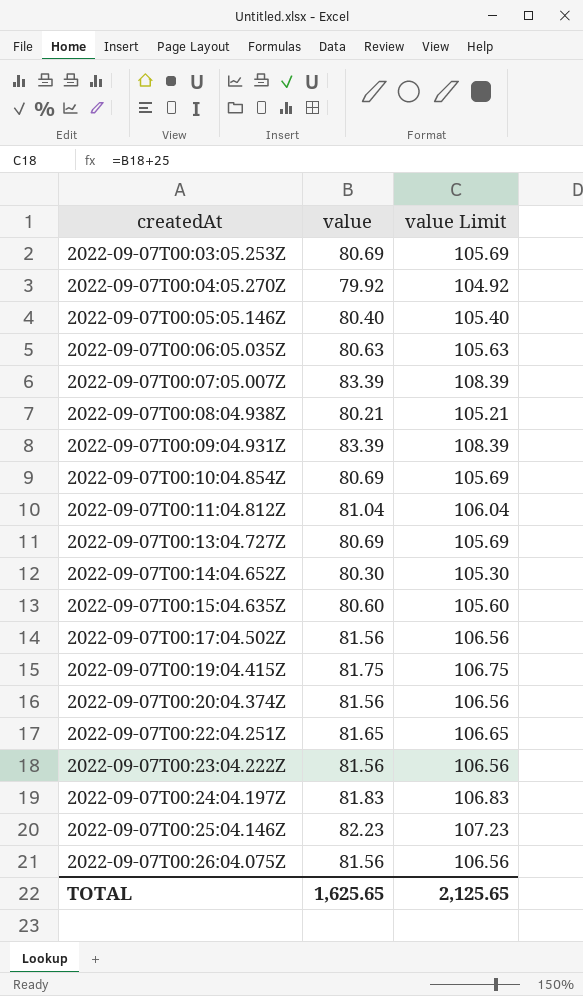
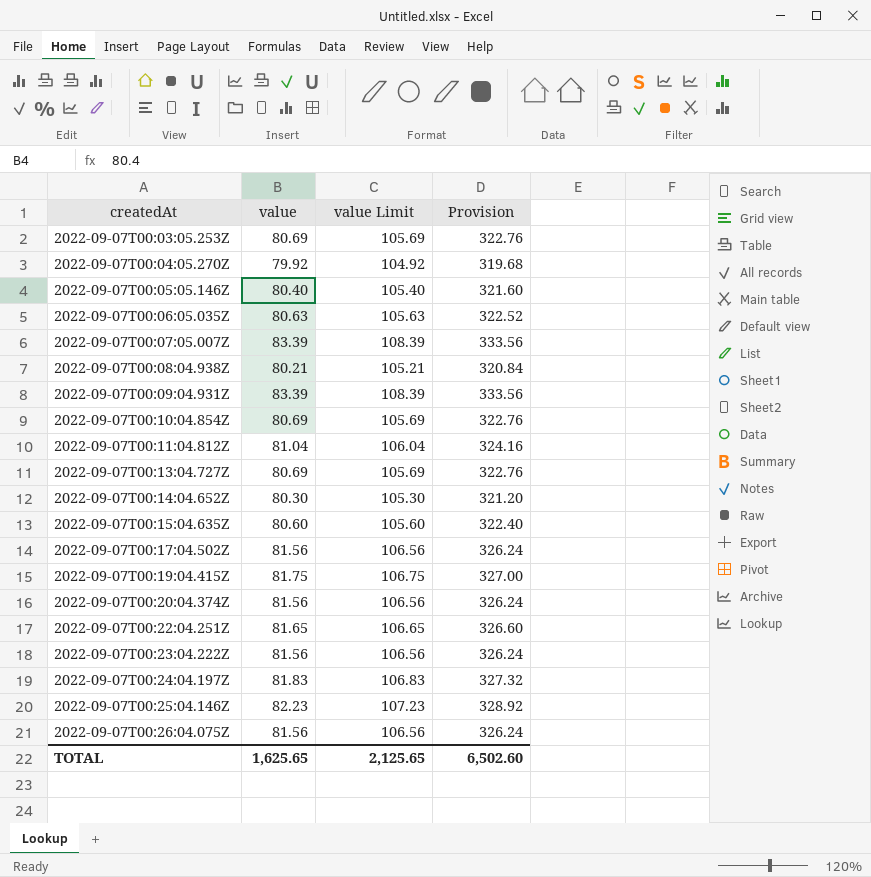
column Provision | formula: none -> [value] * 4

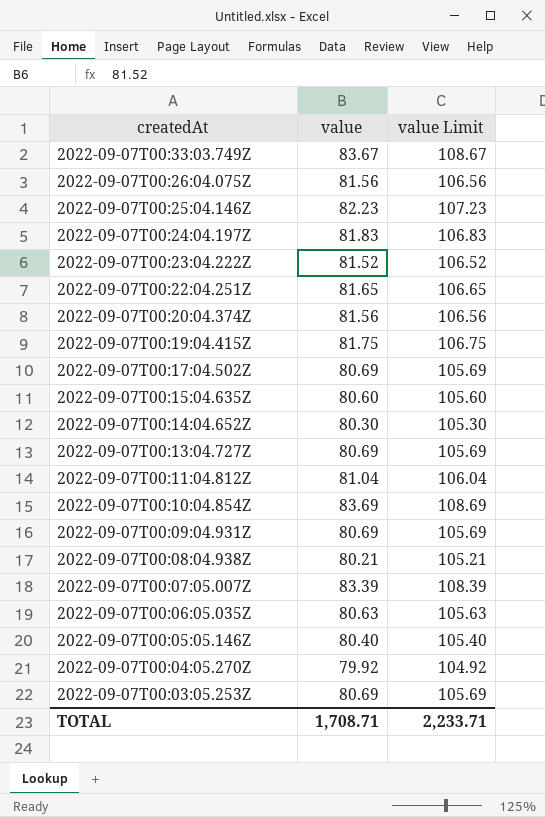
row order: createdAt ascending -> createdAt descending
column Provision | formula: [value] * 4 -> none
row 2022-09-07T00:33:03.749Z: none -> 83.67 | 108.67
2022-09-07T00:23:04.222Z | value: 81.56 -> 81.52
2022-09-07T00:23:04.222Z | value Limit: 106.56 -> 106.52
2022-09-07T00:17:04.502Z | value: 81.56 -> 80.69
2022-09-07T00:17:04.502Z | value Limit: 106.56 -> 105.69
2022-09-07T00:10:04.854Z | value: 80.69 -> 83.69
2022-09-07T00:10:04.854Z | value Limit: 105.69 -> 108.69
2022-09-07T00:09:04.931Z | value: 83.39 -> 80.69
2022-09-07T00:09:04.931Z | value Limit: 108.39 -> 105.69
TOTAL | value: 1,625.65 -> 1,708.71
TOTAL | value Limit: 2,125.65 -> 2,233.71

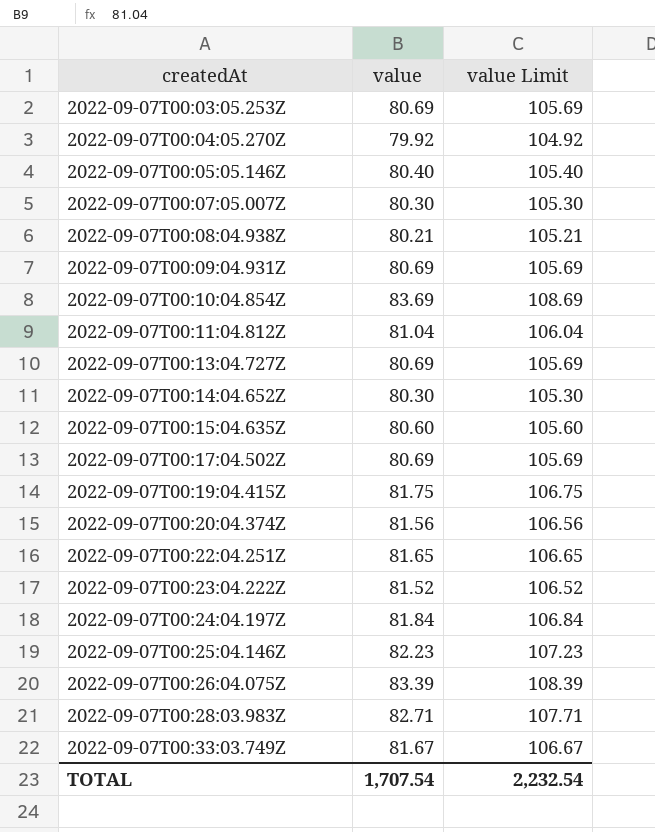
row order: createdAt descending -> createdAt ascending
row 2022-09-07T00:06:05.035Z: 80.63 | 105.63 -> none
2022-09-07T00:07:05.007Z | value: 83.39 -> 80.30
2022-09-07T00:07:05.007Z | value Limit: 108.39 -> 105.30
2022-09-07T00:24:04.197Z | value: 81.83 -> 81.84
2022-09-07T00:24:04.197Z | value Limit: 106.83 -> 106.84
2022-09-07T00:26:04.075Z | value: 81.56 -> 83.39
2022-09-07T00:26:04.075Z | value Limit: 106.56 -> 108.39
row 2022-09-07T00:28:03.983Z: none -> 82.71 | 107.71
2022-09-07T00:33:03.749Z | value: 83.67 -> 81.67
2022-09-07T00:33:03.749Z | value Limit: 108.67 -> 106.67
TOTAL | value: 1,708.71 -> 1,707.54
TOTAL | value Limit: 2,233.71 -> 2,232.54

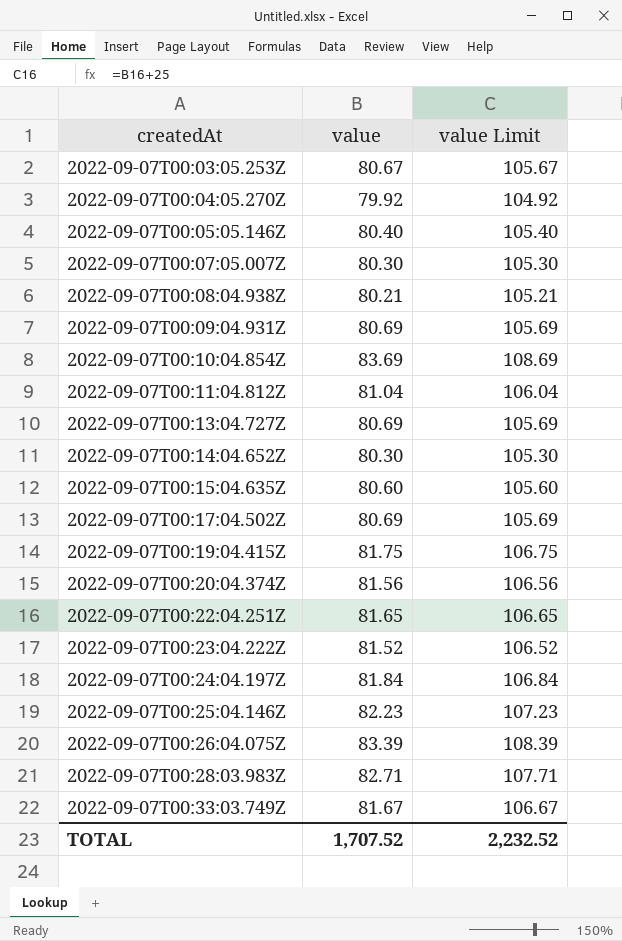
2022-09-07T00:03:05.253Z | value: 80.69 -> 80.67
2022-09-07T00:03:05.253Z | value Limit: 105.69 -> 105.67
TOTAL | value: 1,707.54 -> 1,707.52
TOTAL | value Limit: 2,232.54 -> 2,232.52

